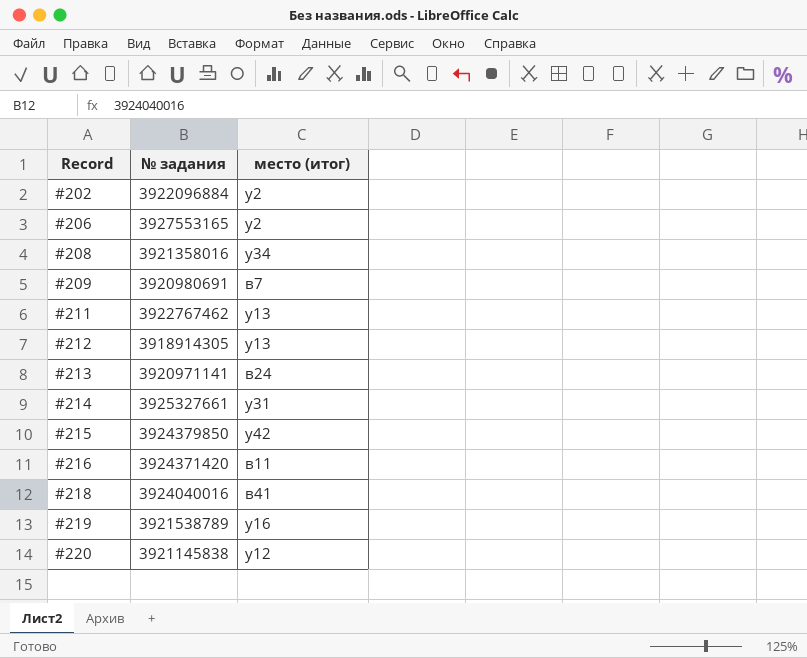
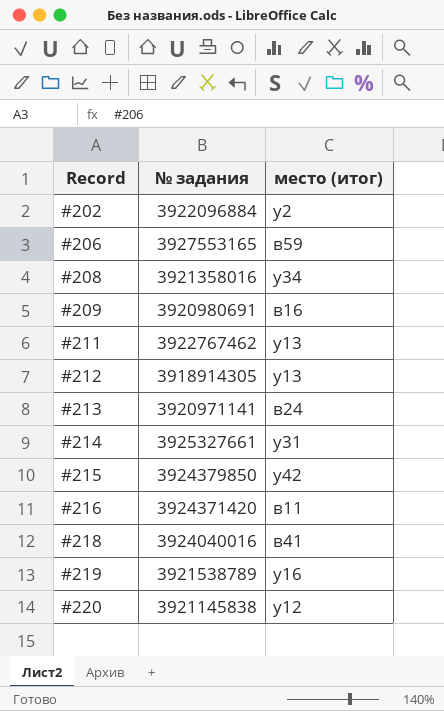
#206 | место (итог): у2 -> в59
#209 | место (итог): в7 -> в16

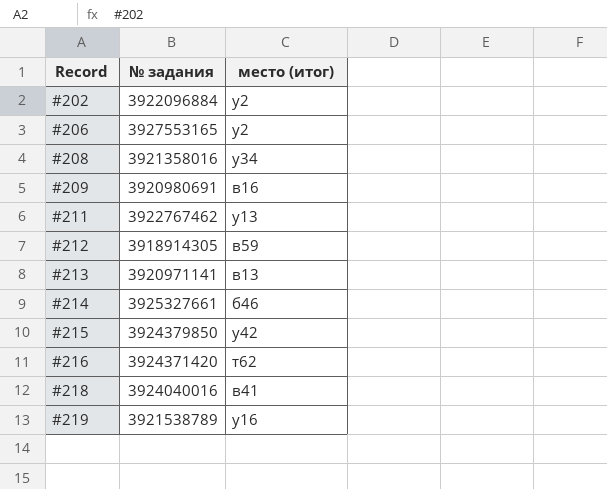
row #220: 3921145838 | у12 -> none
#206 | место (итог): в59 -> у2
#212 | место (итог): у13 -> в59
#213 | место (итог): в24 -> в13
#214 | место (итог): у31 -> б46
#216 | место (итог): в11 -> т62

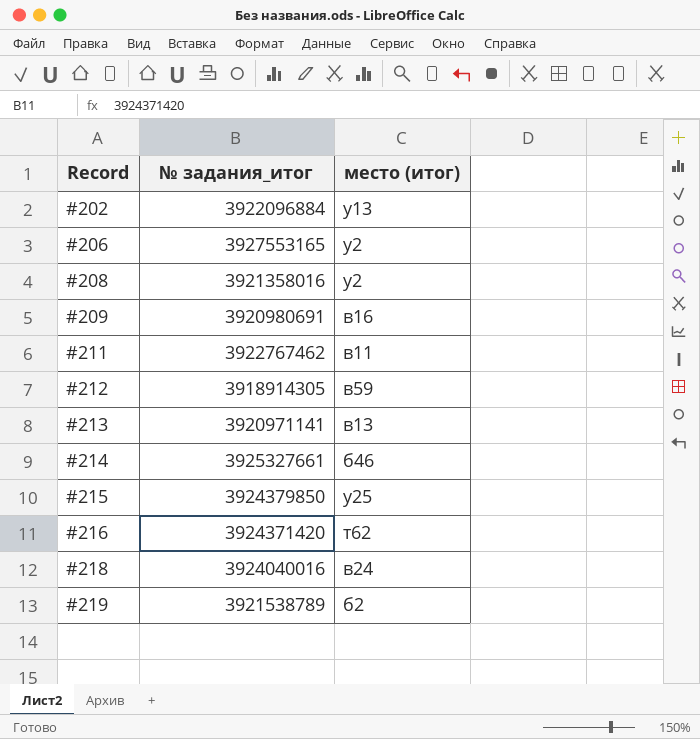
column name: № задания -> № задания_итог
#202 | место (итог): у2 -> у13
#208 | место (итог): у34 -> у2
#211 | место (итог): у13 -> в11
#215 | место (итог): у42 -> у25
#218 | место (итог): в41 -> в24
#219 | место (итог): у16 -> б2

